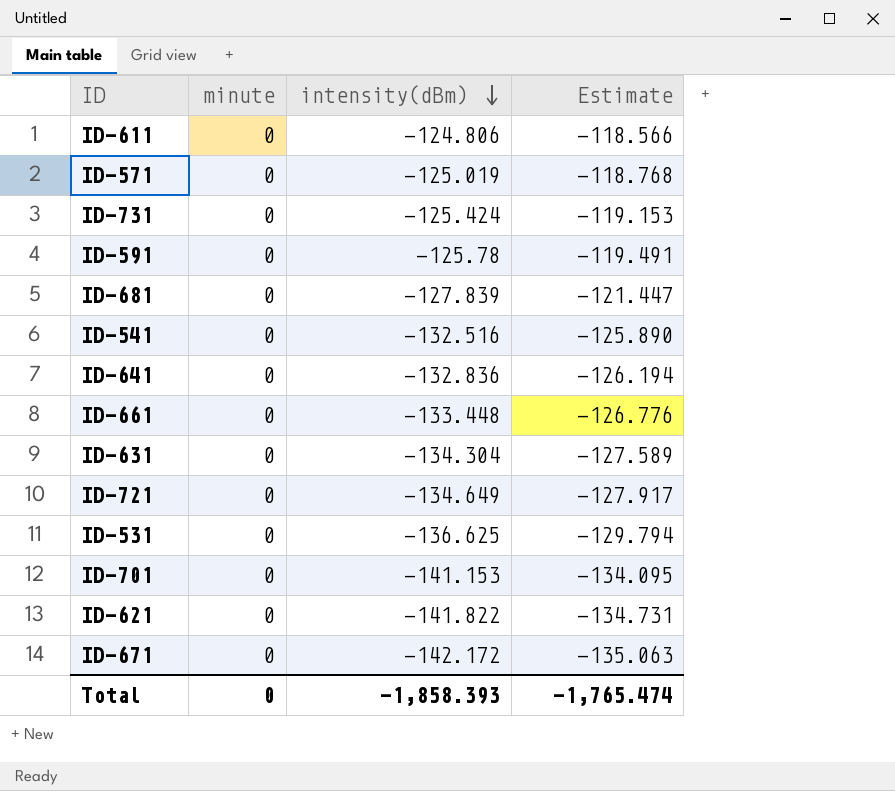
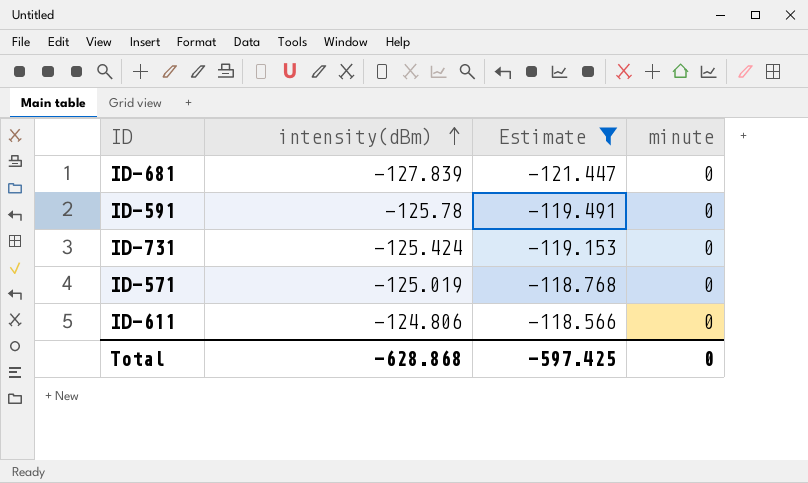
filter: none -> Estimate >= -121.447
row order: intensity(dBm) descending -> intensity(dBm) ascending
column minute | position: 2 -> 4
Total | intensity(dBm): -1,858.393 -> -628.868
Total | Estimate: -1,765.474 -> -597.425

